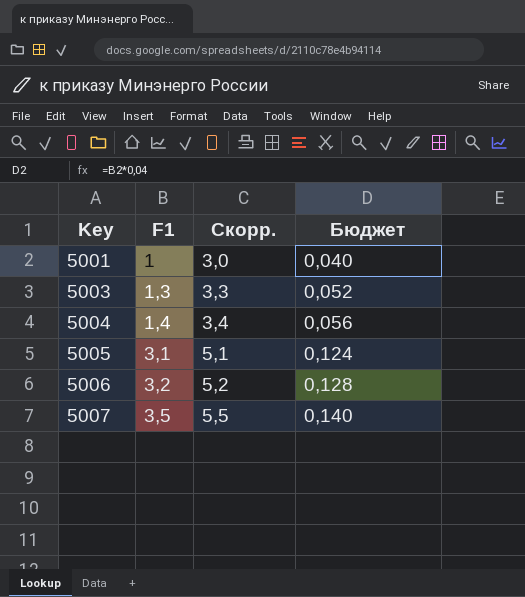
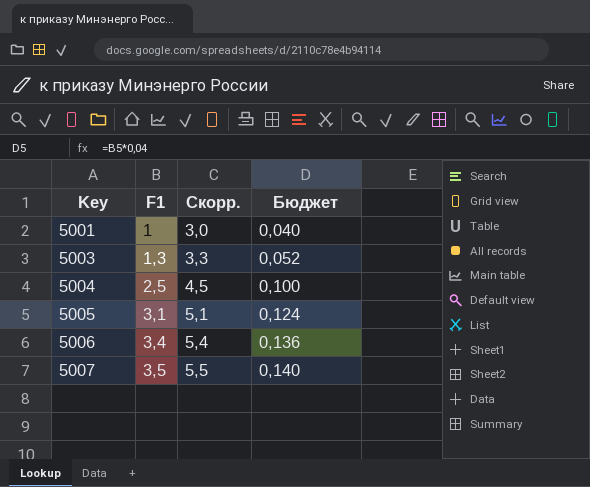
5004 | F1: 1,4 -> 2,5
5004 | Скорр.: 3,4 -> 4,5
5004 | Бюджет: 0,056 -> 0,100
5006 | F1: 3,2 -> 3,4
5006 | Скорр.: 5,2 -> 5,4
5006 | Бюджет: 0,128 -> 0,136

